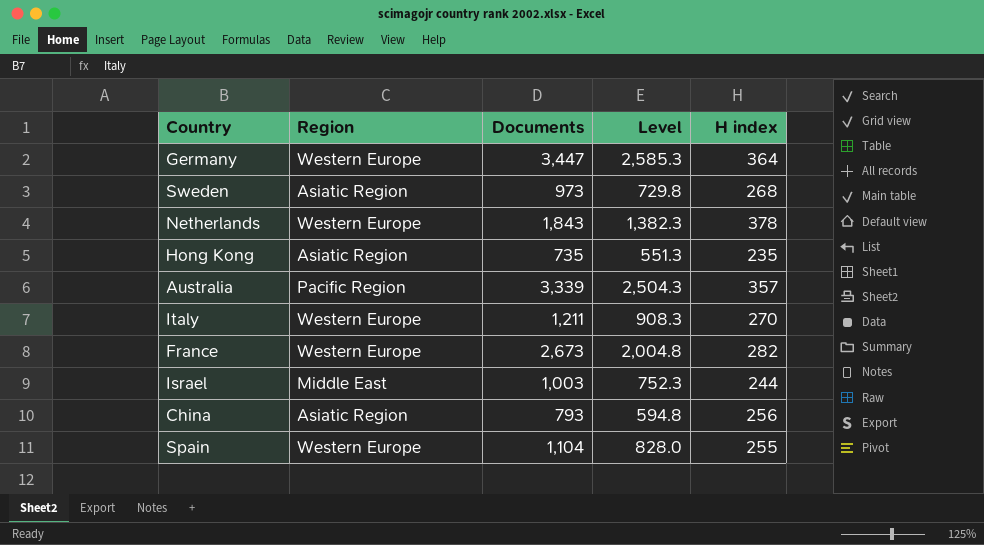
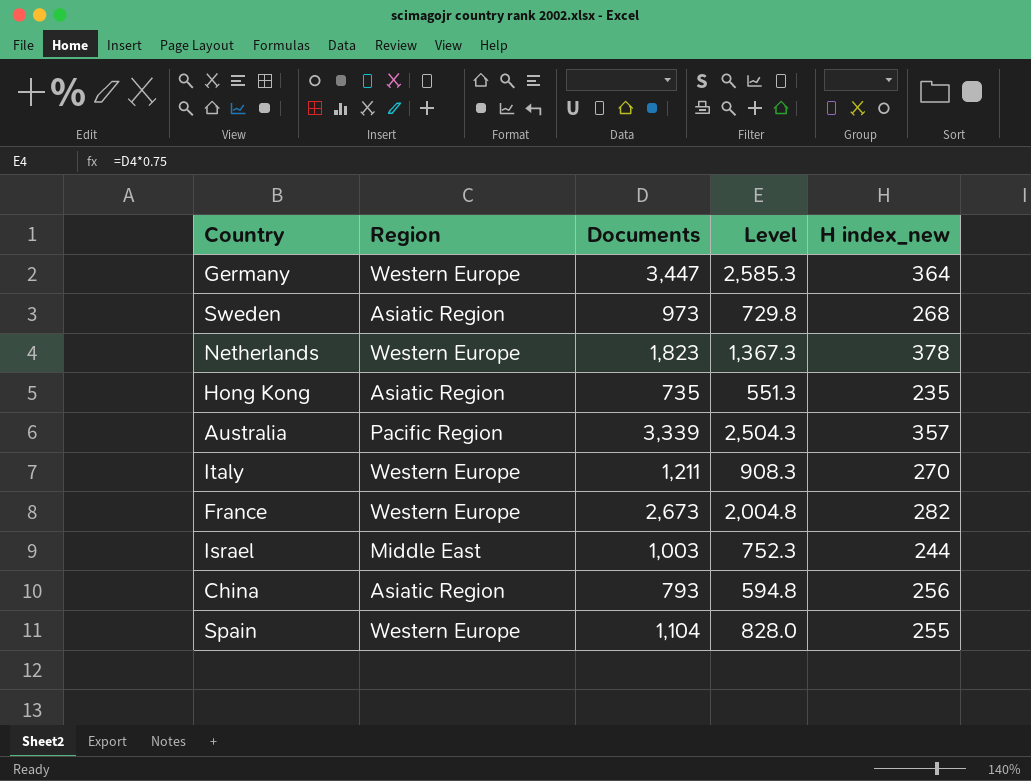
column name: H index -> H index_new
Netherlands | Documents: 1,843 -> 1,823
Netherlands | Level: 1,382.3 -> 1,367.3

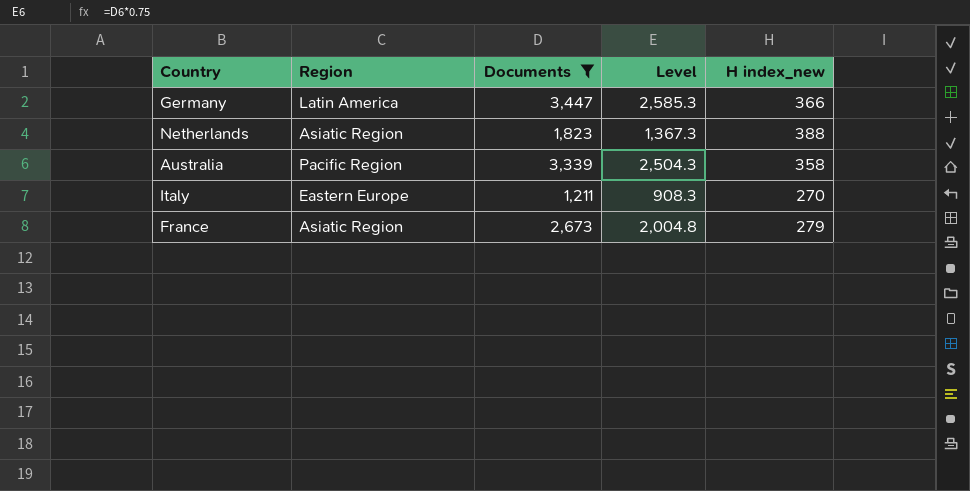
filter: none -> Documents >= 1,211
Germany | Region: Western Europe -> Latin America
Germany | H index_new: 364 -> 366
Netherlands | Region: Western Europe -> Asiatic Region
Netherlands | H index_new: 378 -> 388
Australia | H index_new: 357 -> 358
Italy | Region: Western Europe -> Eastern Europe
France | Region: Western Europe -> Asiatic Region
France | H index_new: 282 -> 279

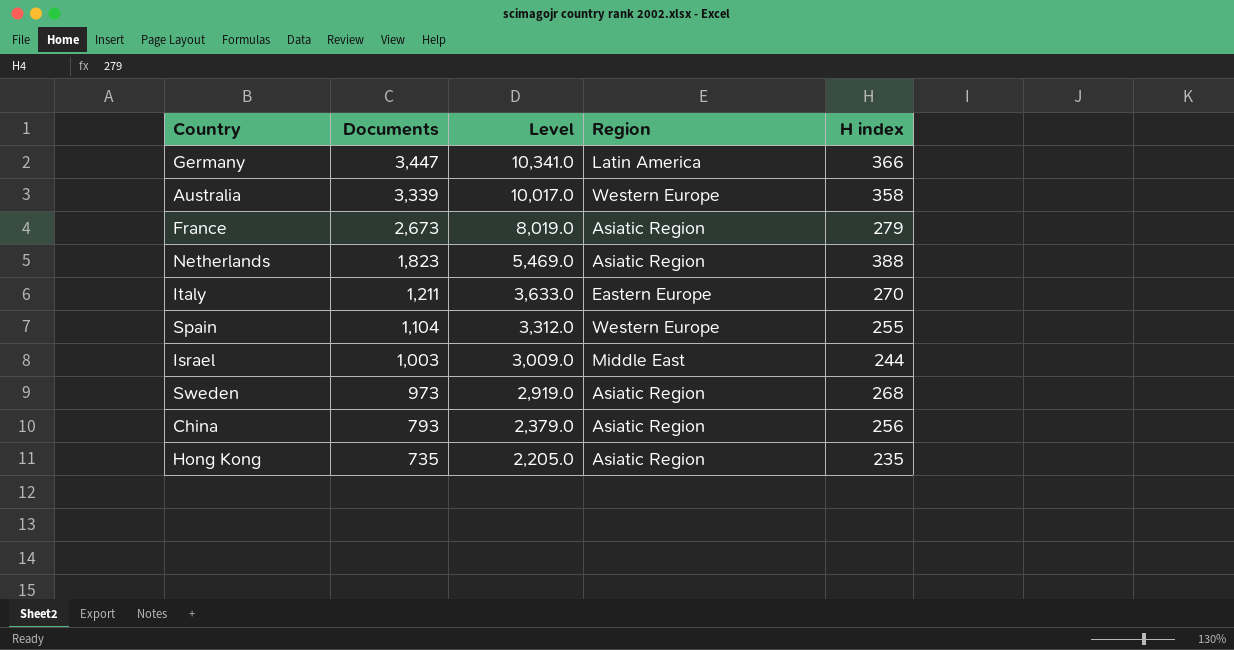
filter: Documents >= 1,211 -> none
row order: none -> Documents descending
column Level | formula: [Documents] * 0.75 -> [Documents] * 3
column Region | position: 2 -> 4
column name: H index_new -> H index
Australia | Region: Pacific Region -> Western Europe

